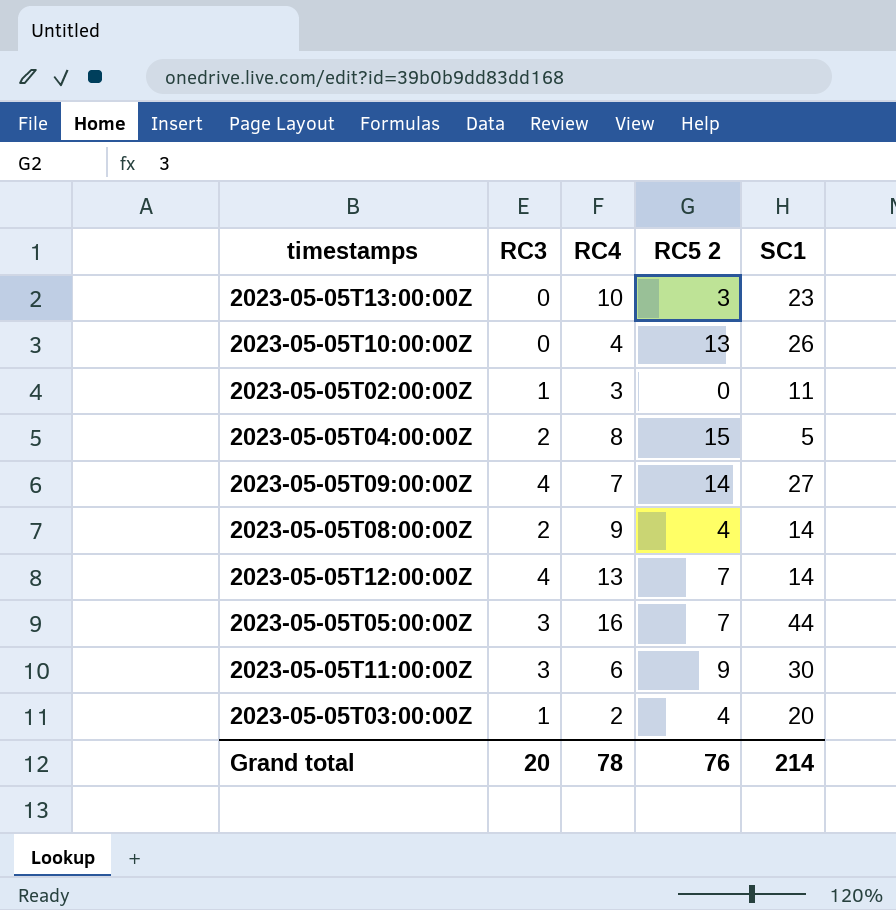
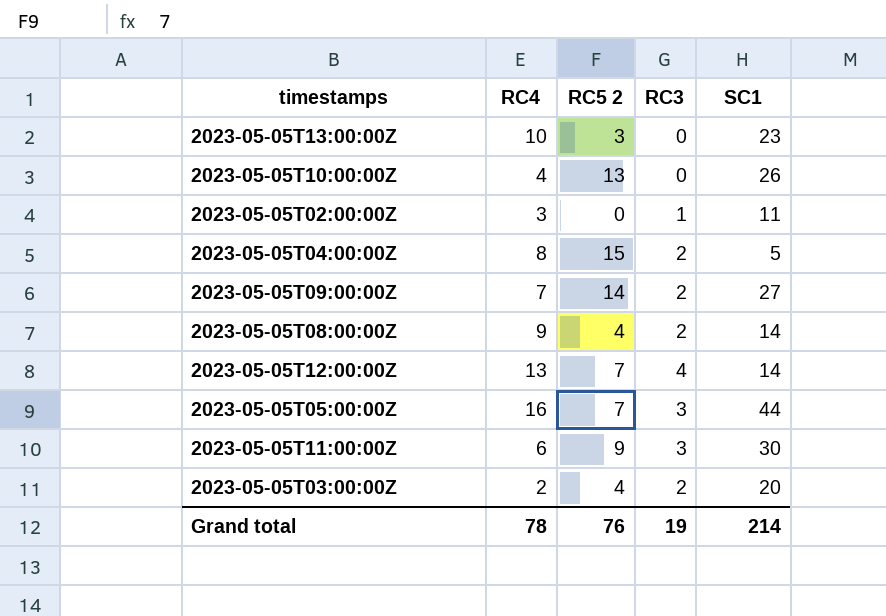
column RC3 | position: 2 -> 4
2023-05-05T09:00:00Z | RC3: 4 -> 2
2023-05-05T03:00:00Z | RC3: 1 -> 2
Grand total | RC3: 20 -> 19

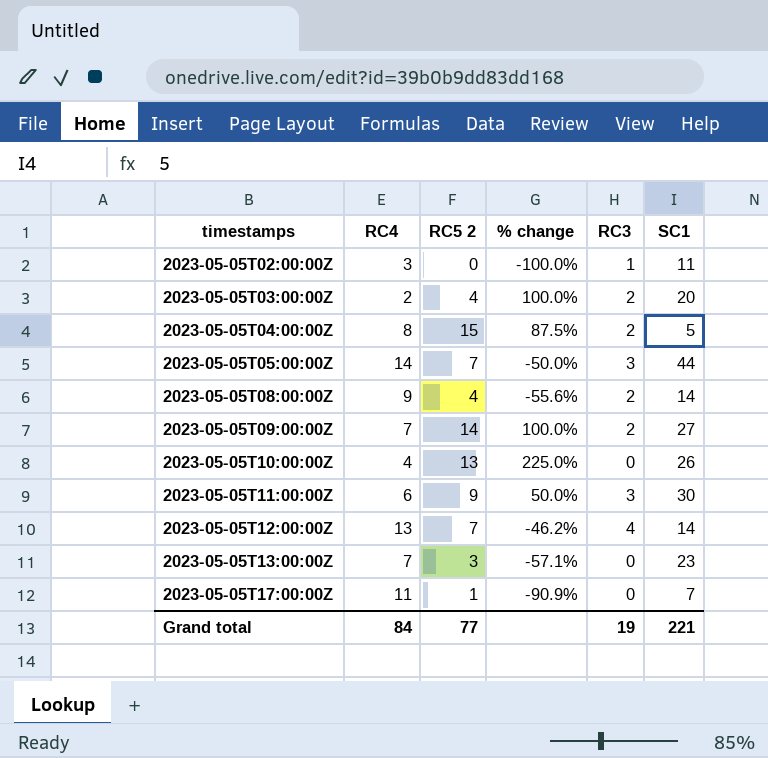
row order: none -> timestamps ascending
column % change | formula: none -> ([RC5 2] - [RC4]) / [RC4]
2023-05-05T05:00:00Z | RC4: 16 -> 14
2023-05-05T13:00:00Z | RC4: 10 -> 7
row 2023-05-05T17:00:00Z: none -> 11 | 1 | -90.9% | 0 | 7
Grand total | RC4: 78 -> 84
Grand total | RC5 2: 76 -> 77
Grand total | SC1: 214 -> 221

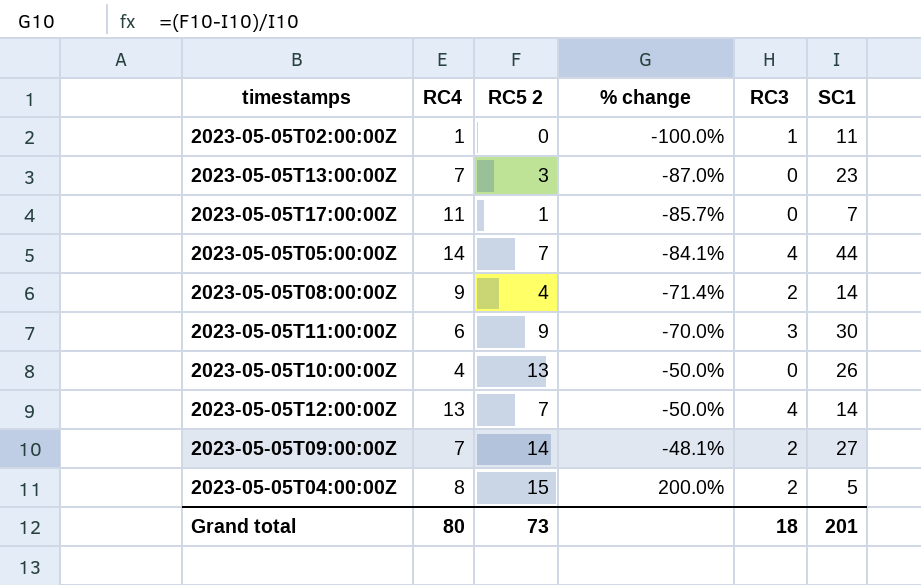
row order: timestamps ascending -> % change ascending
column % change | formula: ([RC5 2] - [RC4]) / [RC4] -> ([RC5 2] - [SC1]) / [SC1]
row 2023-05-05T03:00:00Z: 2 | 4 | 100.0% | 2 | 20 -> none
2023-05-05T02:00:00Z | RC4: 3 -> 1
2023-05-05T05:00:00Z | RC3: 3 -> 4
Grand total | RC4: 84 -> 80
Grand total | RC5 2: 77 -> 73
Grand total | RC3: 19 -> 18
Grand total | SC1: 221 -> 201

